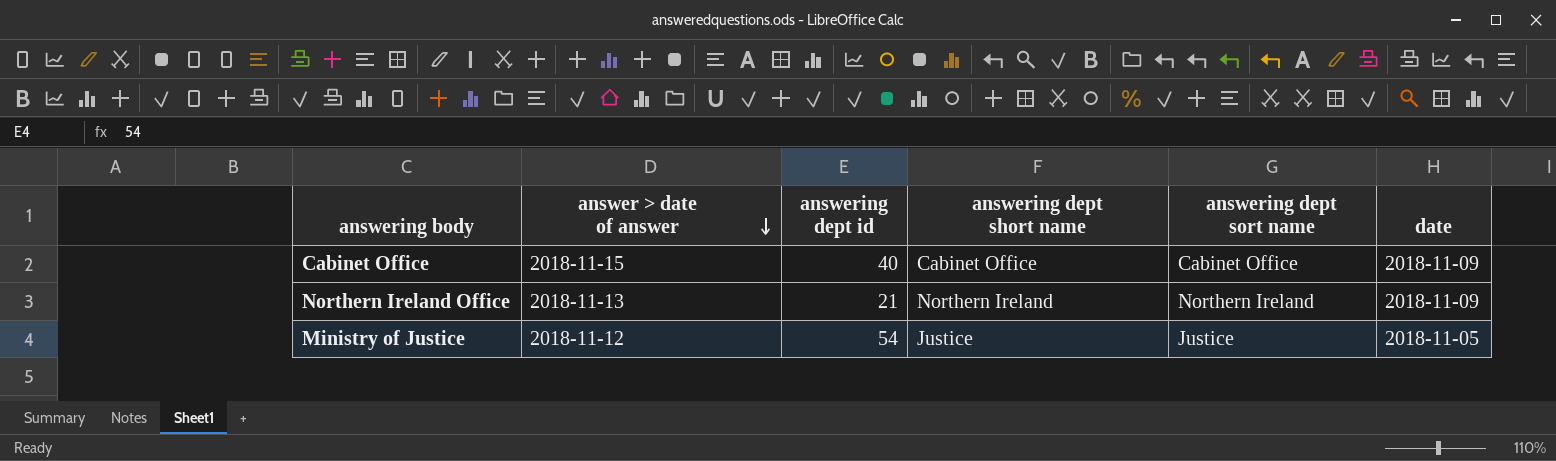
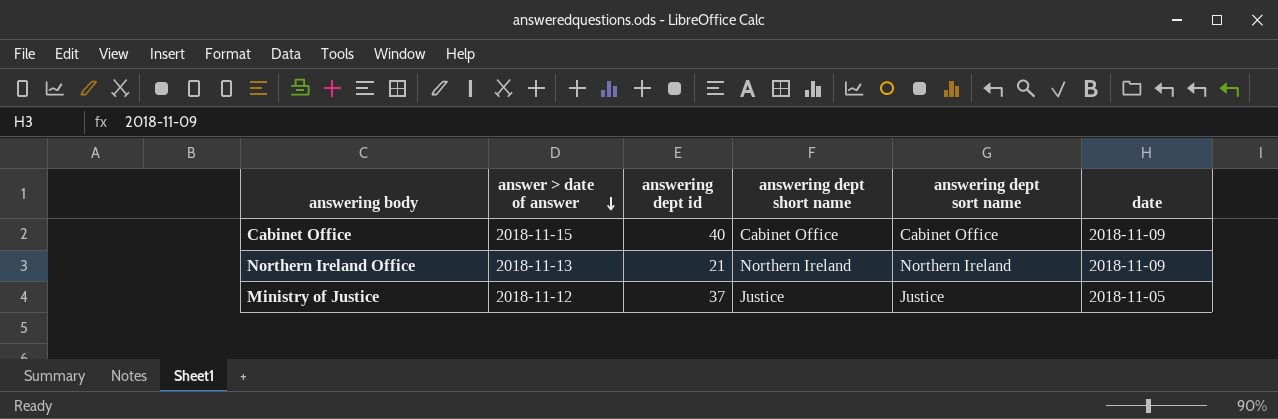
Ministry of Justice | answering dept id: 54 -> 37

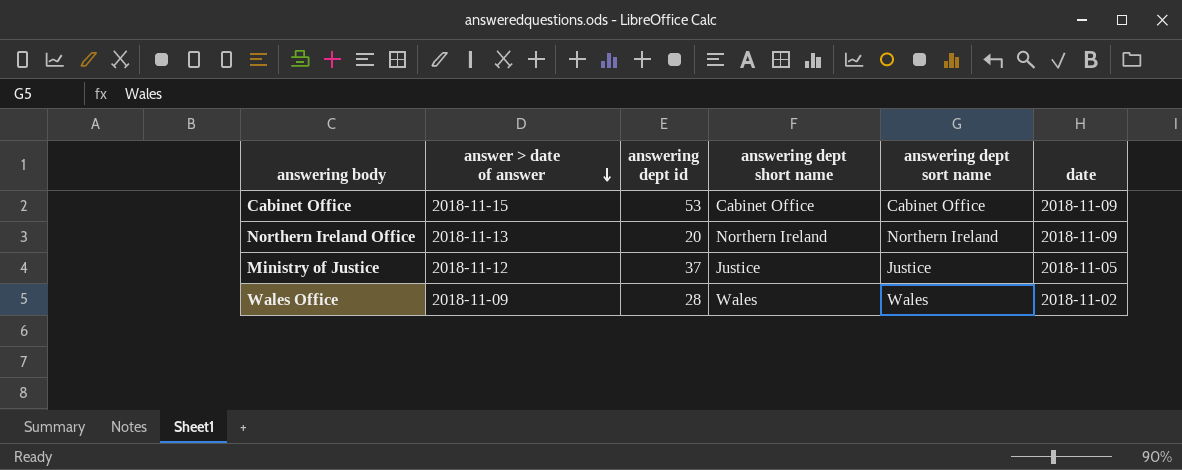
Cabinet Office | answering dept id: 40 -> 53
Northern Ireland Office | answering dept id: 21 -> 20
row Wales Office: none -> 2018-11-09 | 28 | Wales | Wales | 2018-11-02

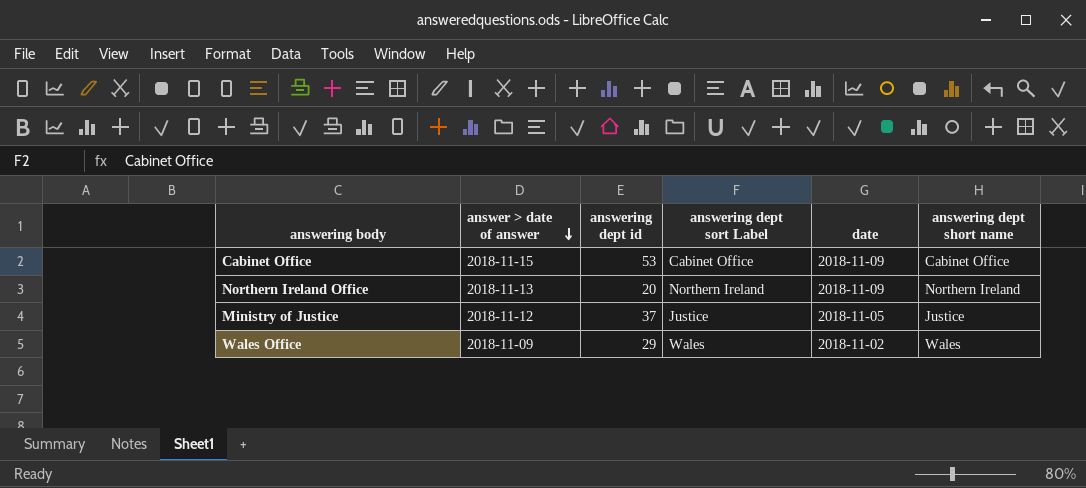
column name: answering dept sort name -> answering dept sort Label
column answering dept short name | position: 4 -> 6
Wales Office | answering dept id: 28 -> 29

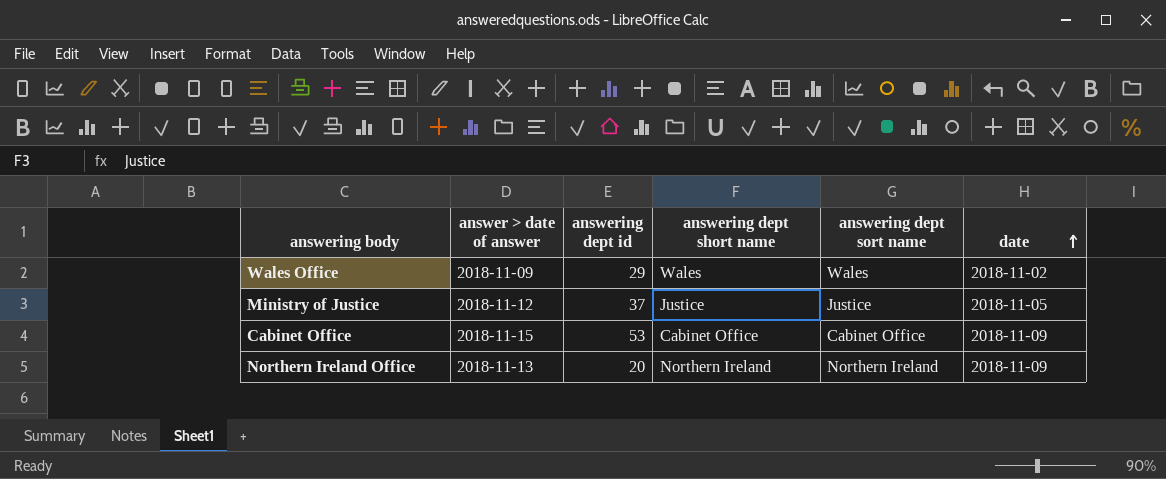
row order: answer > date of answer descending -> date ascending
column answering dept short name | position: 6 -> 4
column name: answering dept sort Label -> answering dept sort name

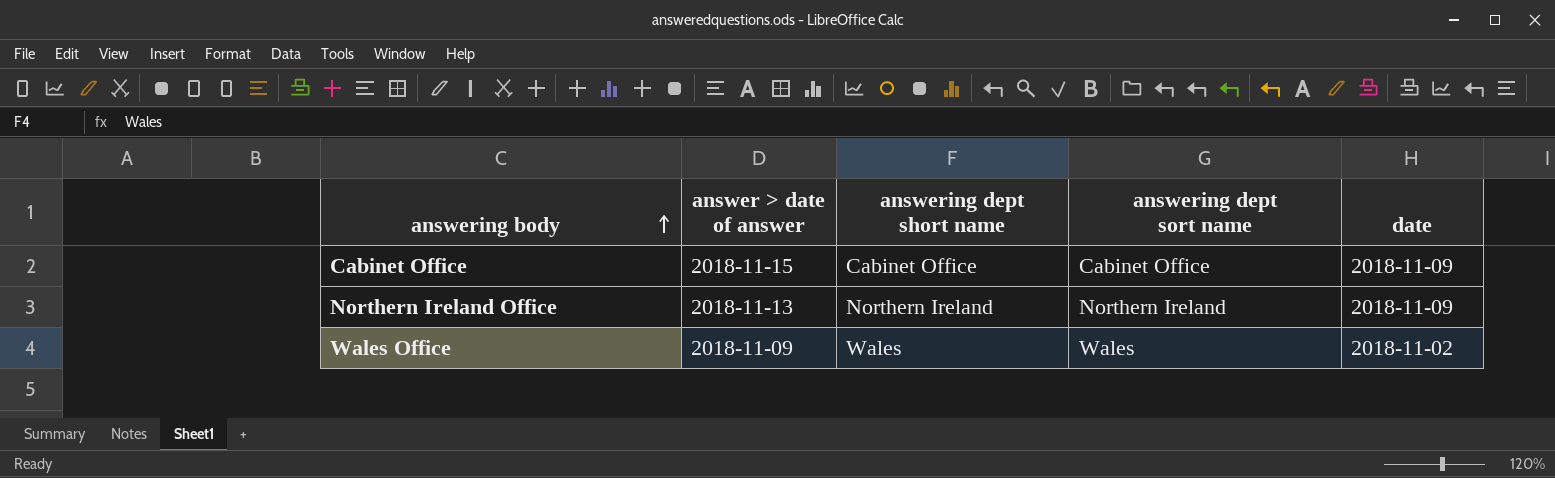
row order: date ascending -> answering body ascending
column answering dept id | position: 3 -> none
row Ministry of Justice: 2018-11-12 | 37 | Justice | Justice | 2018-11-05 -> none

